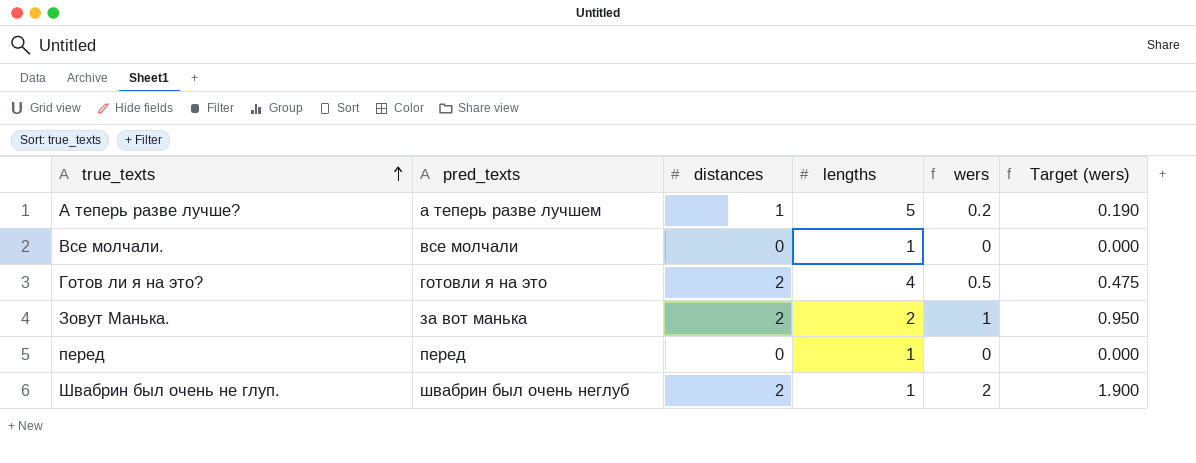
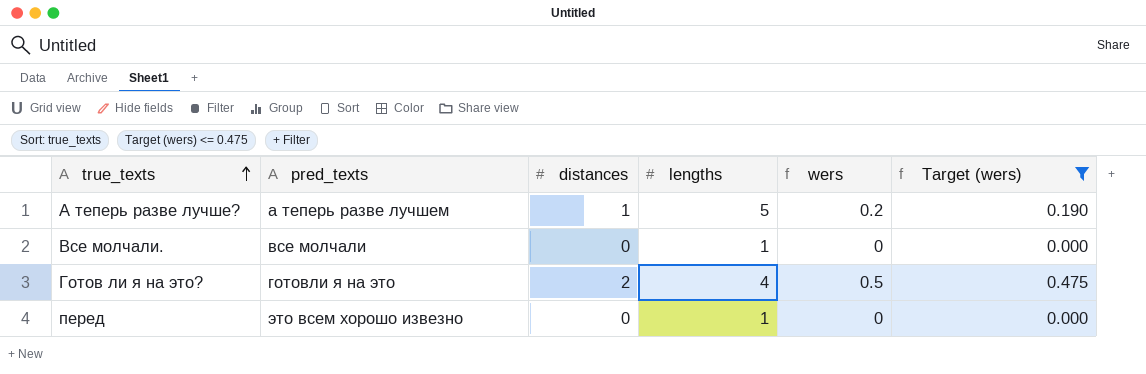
filter: none -> Target (wers) <= 0.475
перед | pred_texts: перед -> это всем хорошо извезно

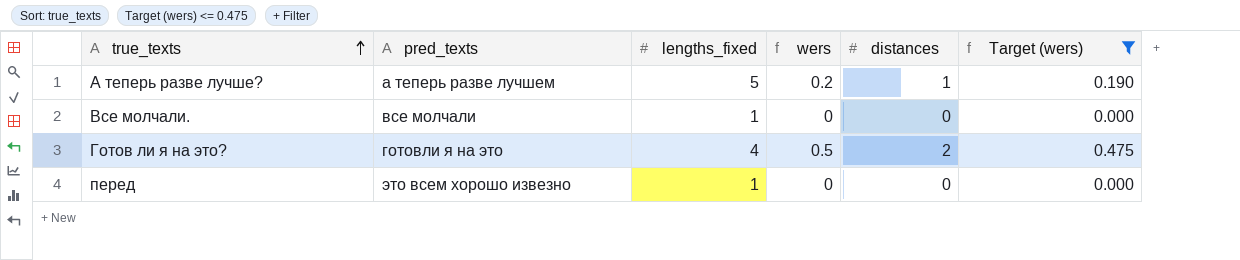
column name: lengths -> lengths_fixed
column distances | position: 3 -> 5

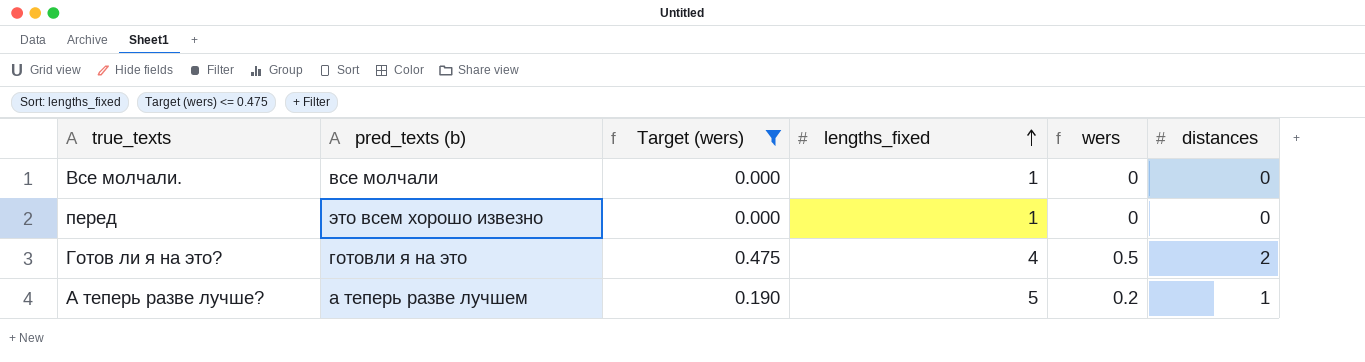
row order: true_texts ascending -> lengths_fixed ascending
column name: pred_texts -> pred_texts (b)
column Target (wers) | position: 6 -> 3

